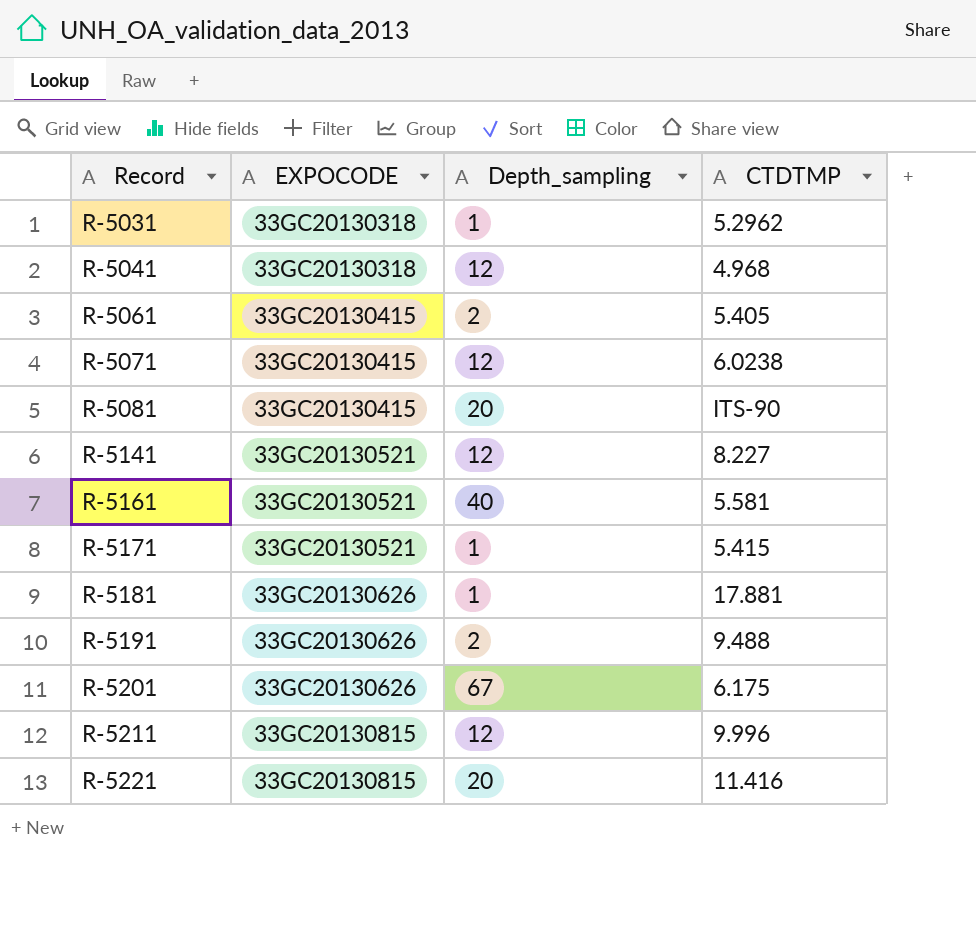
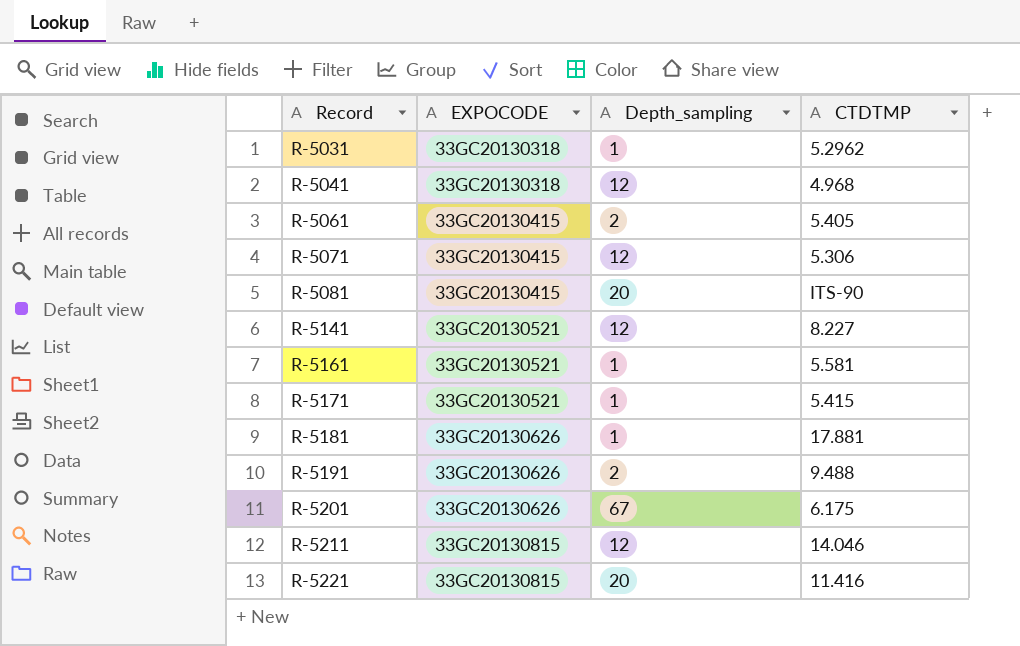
R-5071 | CTDTMP: 6.0238 -> 5.306
R-5161 | Depth_sampling: 40 -> 1
R-5211 | CTDTMP: 9.996 -> 14.046

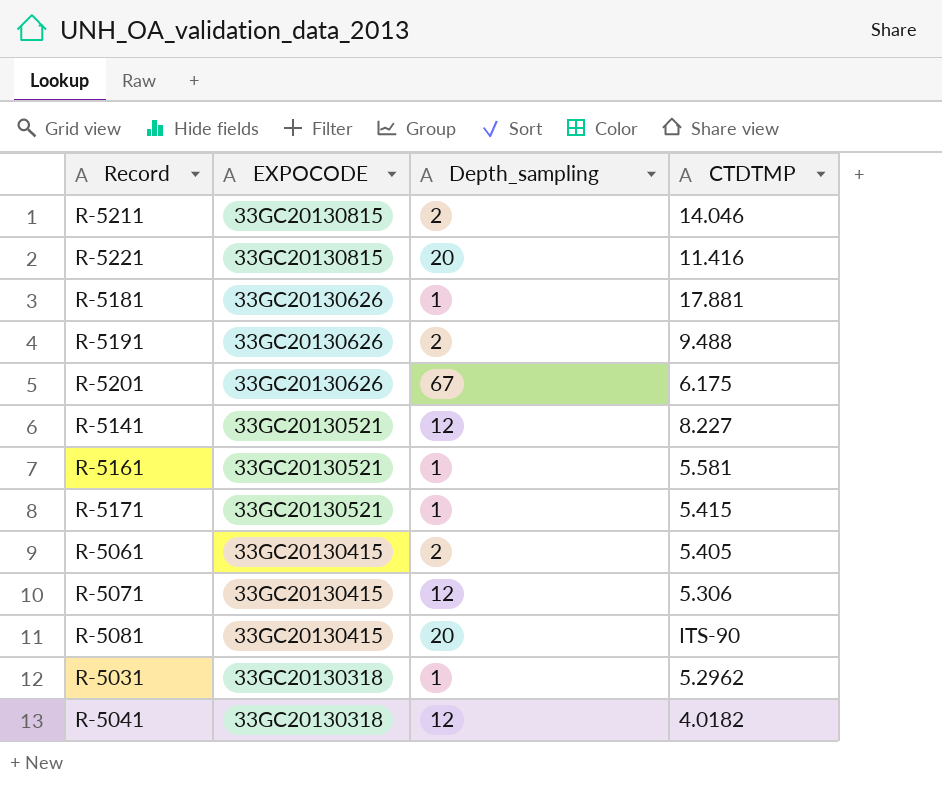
row order: Record ascending -> EXPOCODE descending
R-5211 | Depth_sampling: 12 -> 2
R-5041 | CTDTMP: 4.968 -> 4.0182

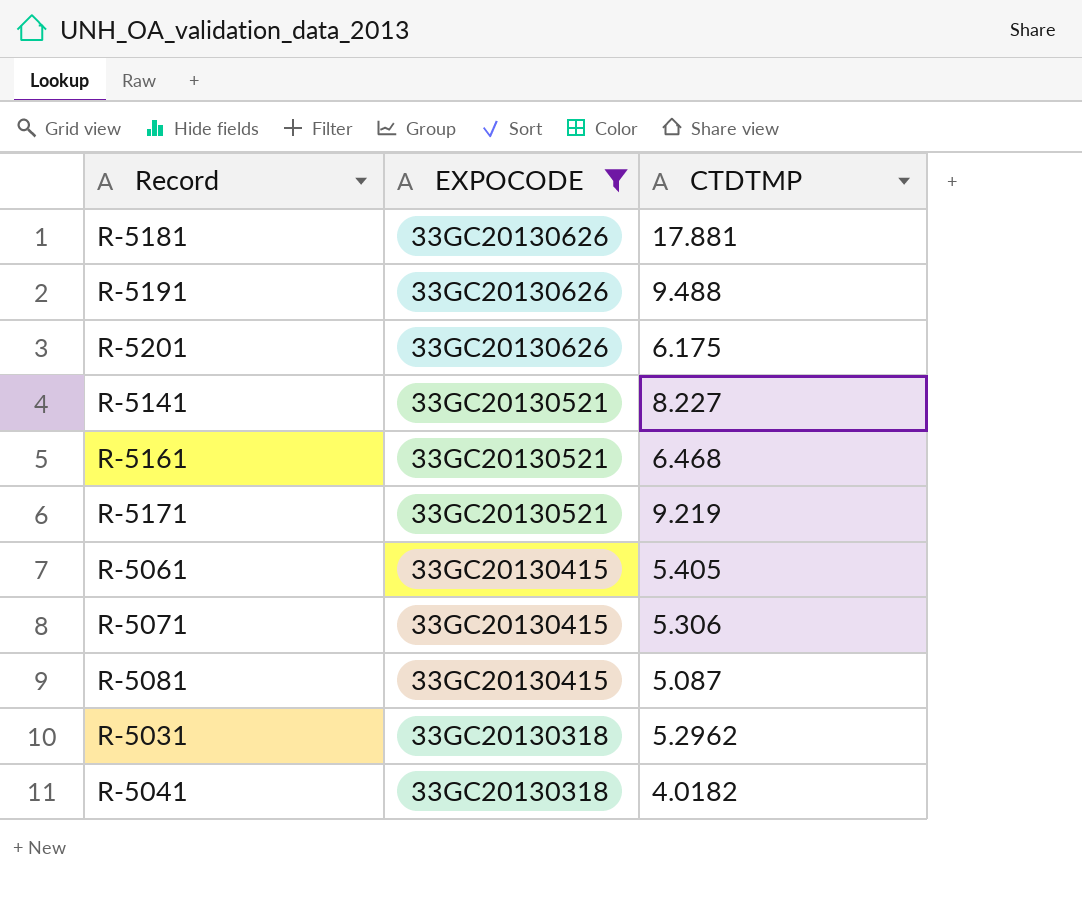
filter: none -> EXPOCODE != 33GC20130815
column Depth_sampling | position: 3 -> none
R-5161 | CTDTMP: 5.581 -> 6.468
R-5171 | CTDTMP: 5.415 -> 9.219
R-5081 | CTDTMP: ITS-90 -> 5.087

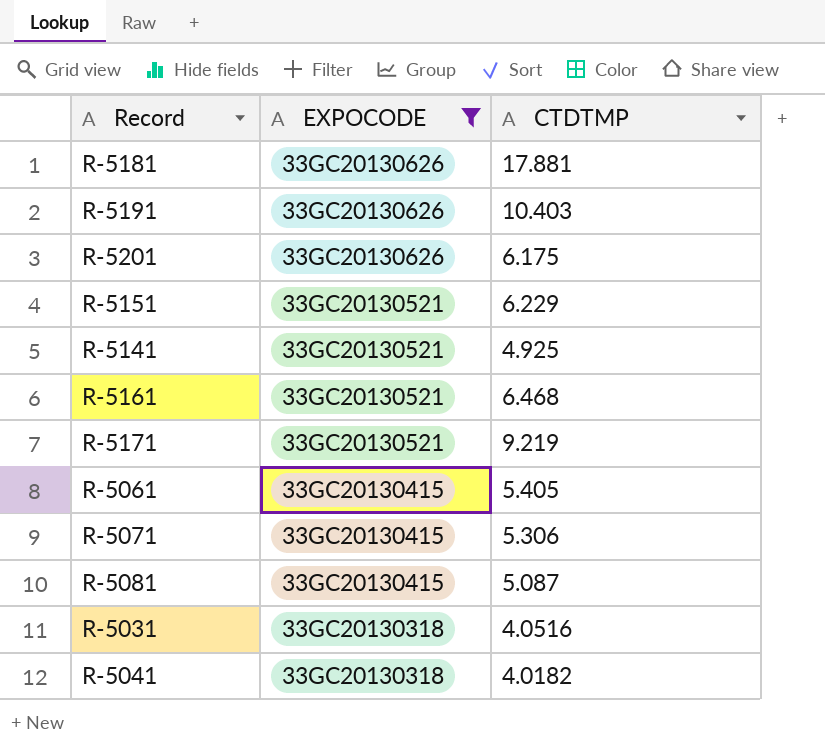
R-5191 | CTDTMP: 9.488 -> 10.403
row R-5151: none -> 33GC20130521 | 6.229
R-5141 | CTDTMP: 8.227 -> 4.925
R-5031 | CTDTMP: 5.2962 -> 4.0516

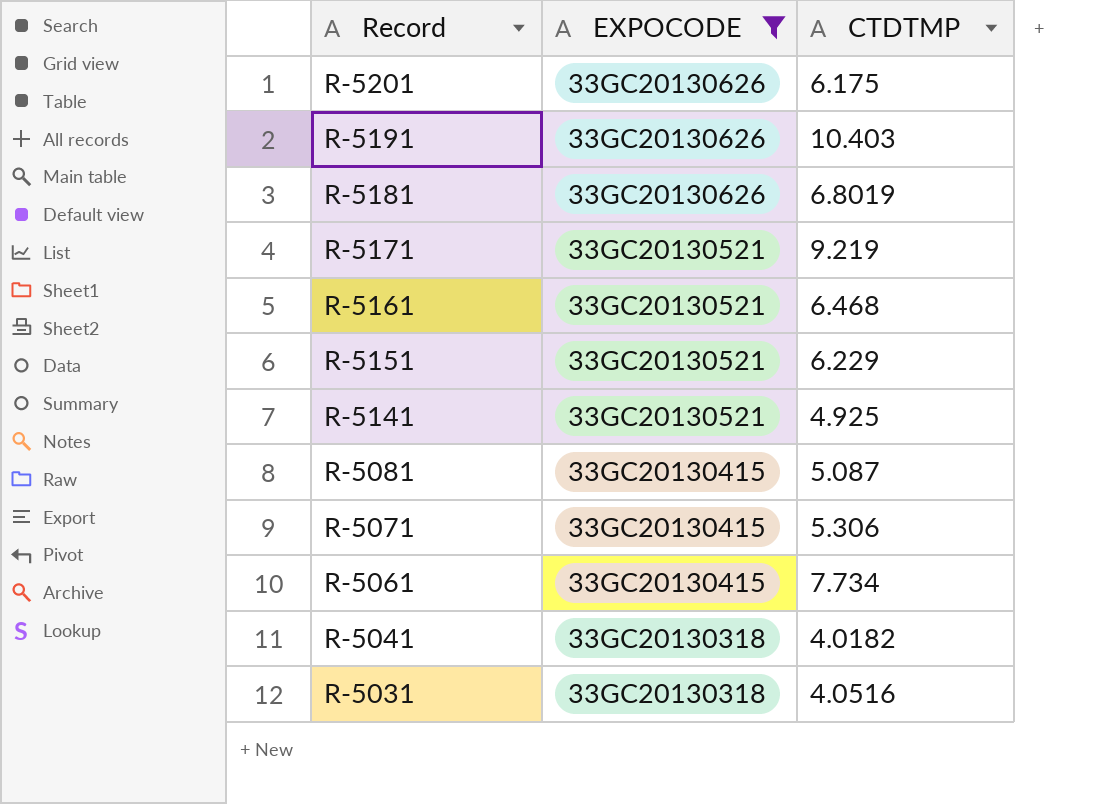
row order: EXPOCODE descending -> Record descending
R-5181 | CTDTMP: 17.881 -> 6.8019
R-5061 | CTDTMP: 5.405 -> 7.734

